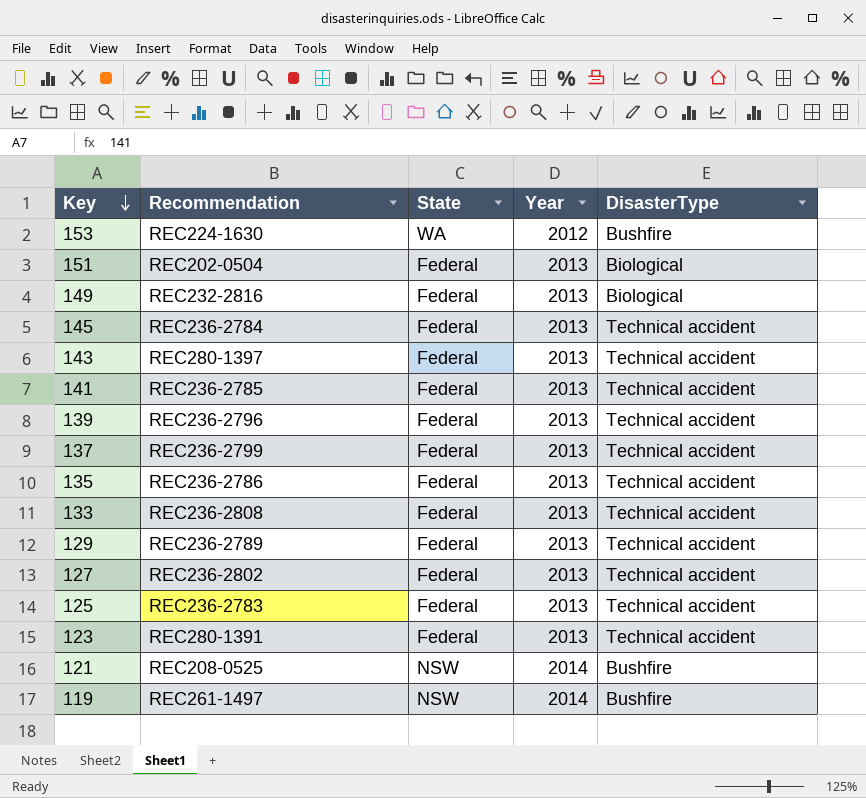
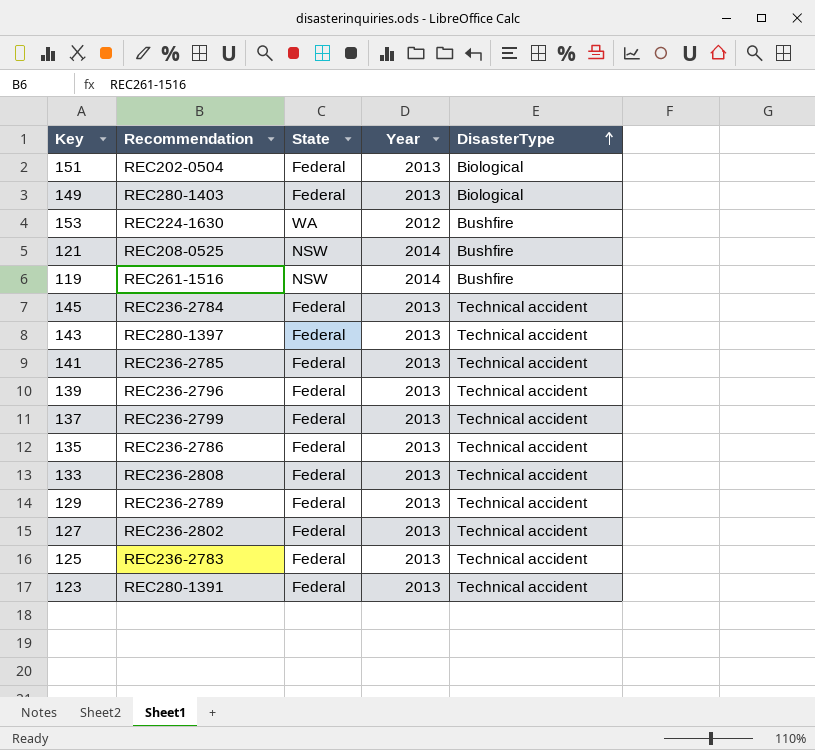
row order: Key descending -> DisasterType ascending
149 | Recommendation: REC232-2816 -> REC280-1403
119 | Recommendation: REC261-1497 -> REC261-1516

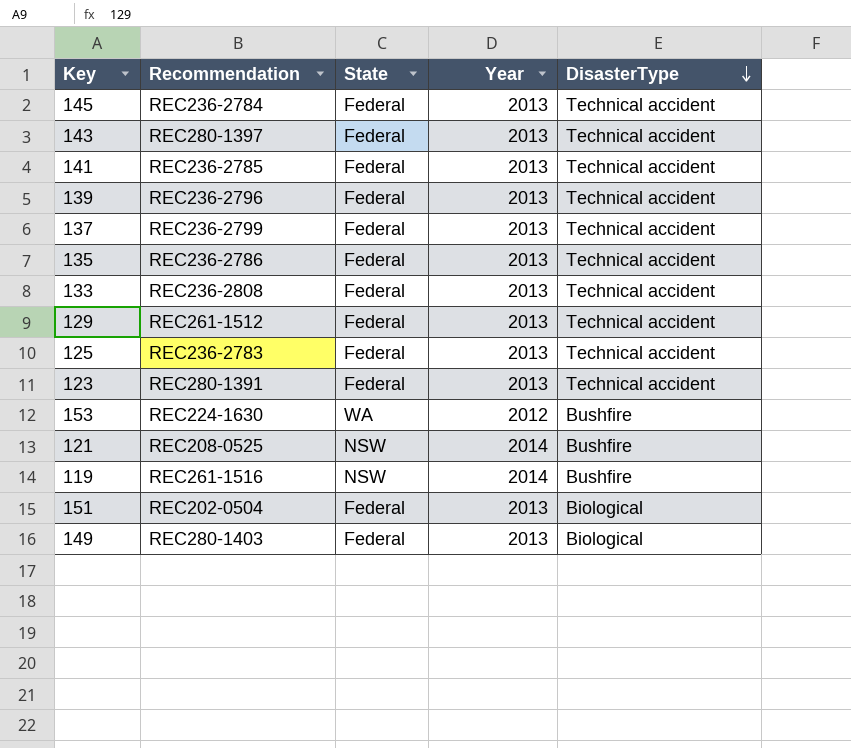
row order: DisasterType ascending -> DisasterType descending
row 127: REC236-2802 | Federal | 2013 | Technical accident -> none
129 | Recommendation: REC236-2789 -> REC261-1512

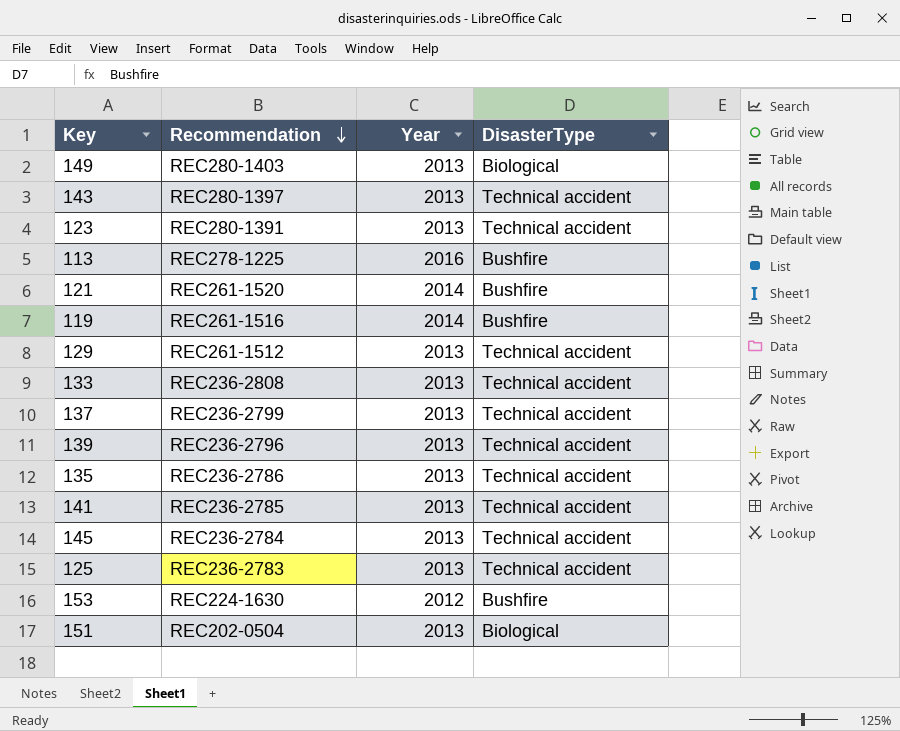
row order: DisasterType descending -> Recommendation descending
column State | position: 3 -> none
row 113: none -> REC278-1225 | 2016 | Bushfire
121 | Recommendation: REC208-0525 -> REC261-1520

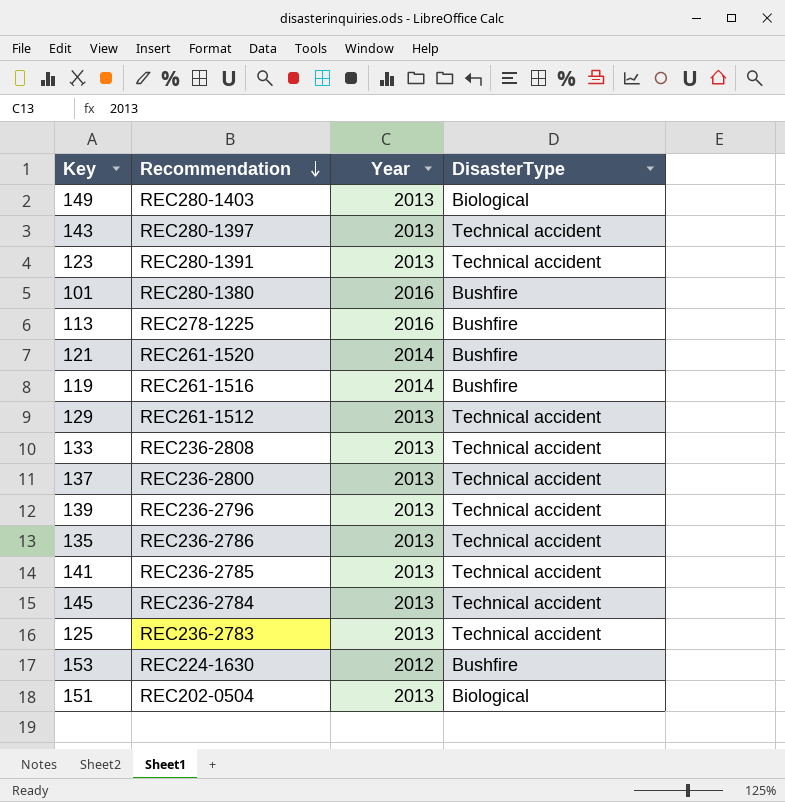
row 101: none -> REC280-1380 | 2016 | Bushfire
137 | Recommendation: REC236-2799 -> REC236-2800

